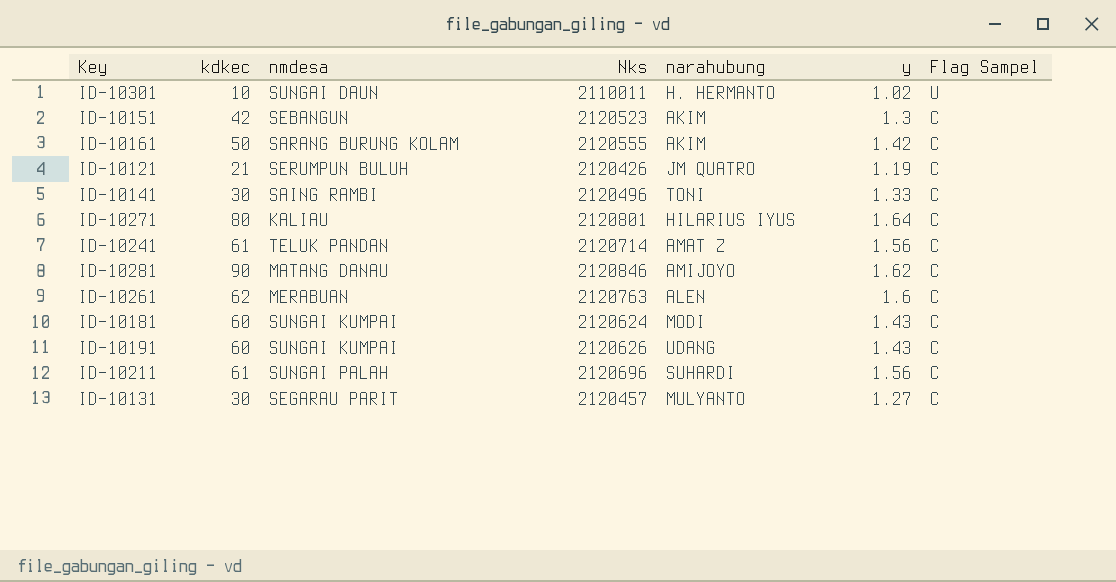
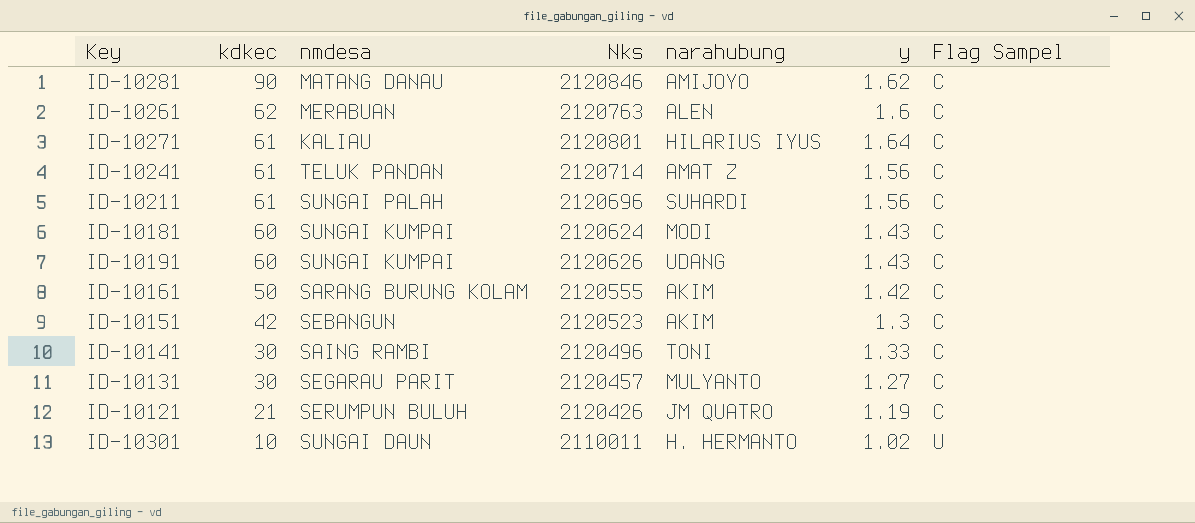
row order: Flag Sampel descending -> kdkec descending
ID-10271 | kdkec: 80 -> 61

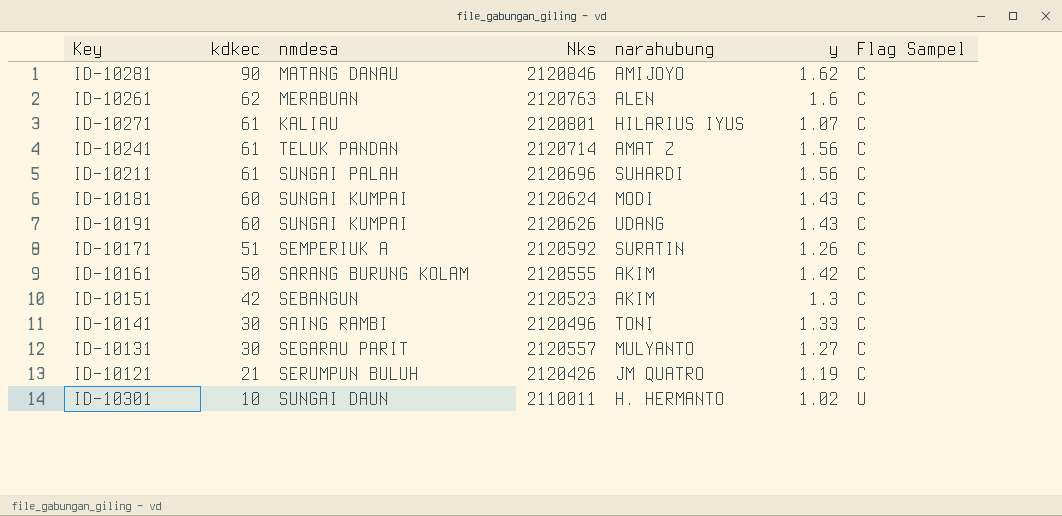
ID-10271 | y: 1.64 -> 1.07
row ID-10171: none -> 51 | SEMPERIUK A | 2120592 | SURATIN | 1.26 | C
ID-10131 | Nks: 2120457 -> 2120557

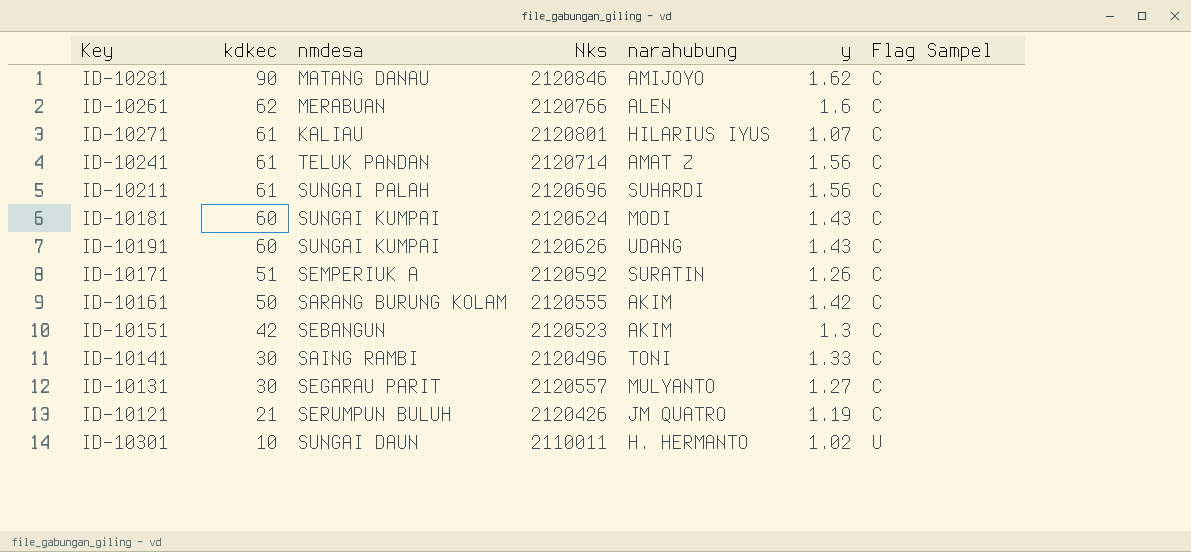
ID-10261 | Nks: 2120763 -> 2120766

